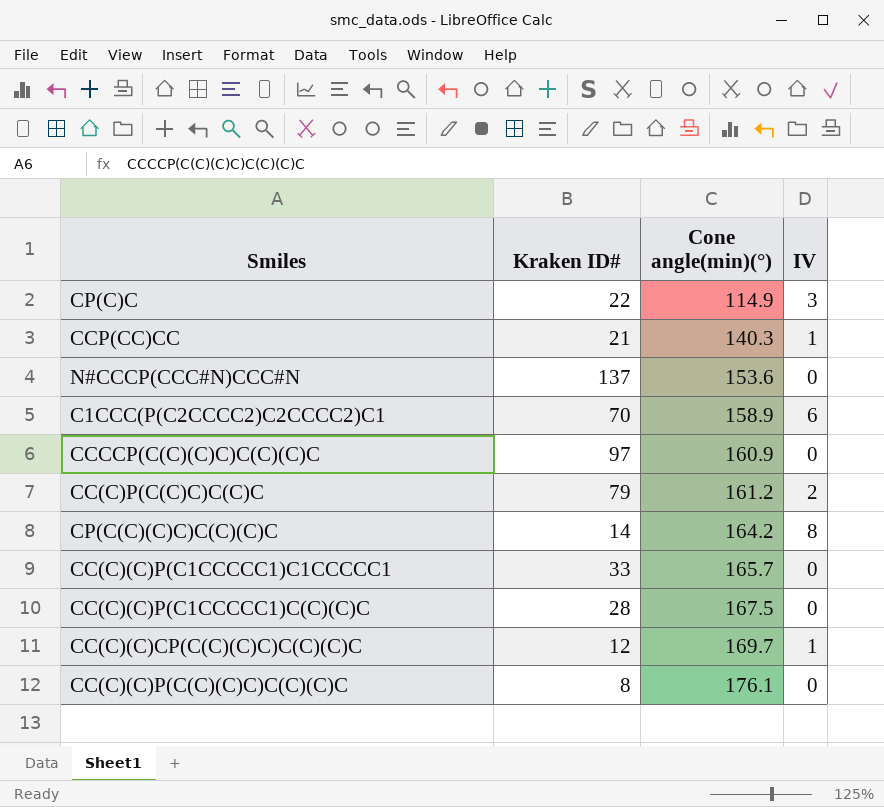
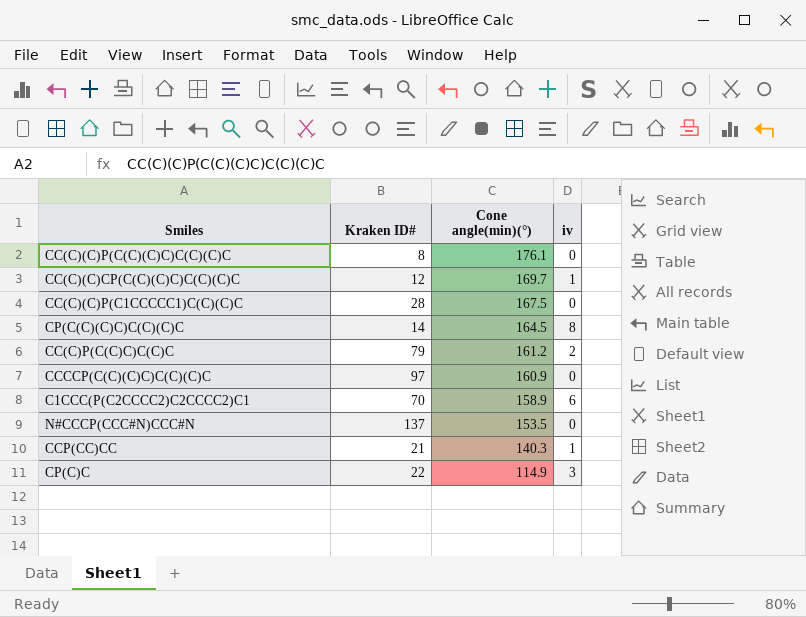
row order: Cone angle(min)(°) ascending -> Cone angle(min)(°) descending
column name: IV -> iv
row CC(C)(C)P(C1CCCCC1)C1CCCCC1: 33 | 165.7 | 0 -> none
CP(C(C)(C)C)C(C)(C)C | Cone angle(min)(°): 164.2 -> 164.5
N#CCCP(CCC#N)CCC#N | Cone angle(min)(°): 153.6 -> 153.5

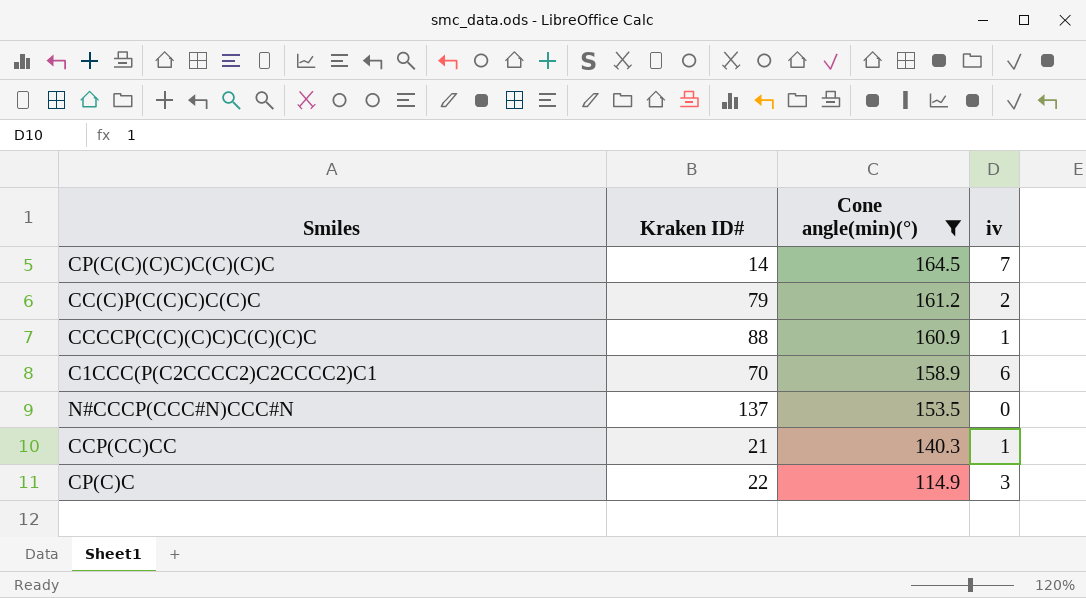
filter: none -> Cone angle(min)(°) <= 164.5
CP(C(C)(C)C)C(C)(C)C | iv: 8 -> 7
CCCCP(C(C)(C)C)C(C)(C)C | Kraken ID#: 97 -> 88
CCCCP(C(C)(C)C)C(C)(C)C | iv: 0 -> 1

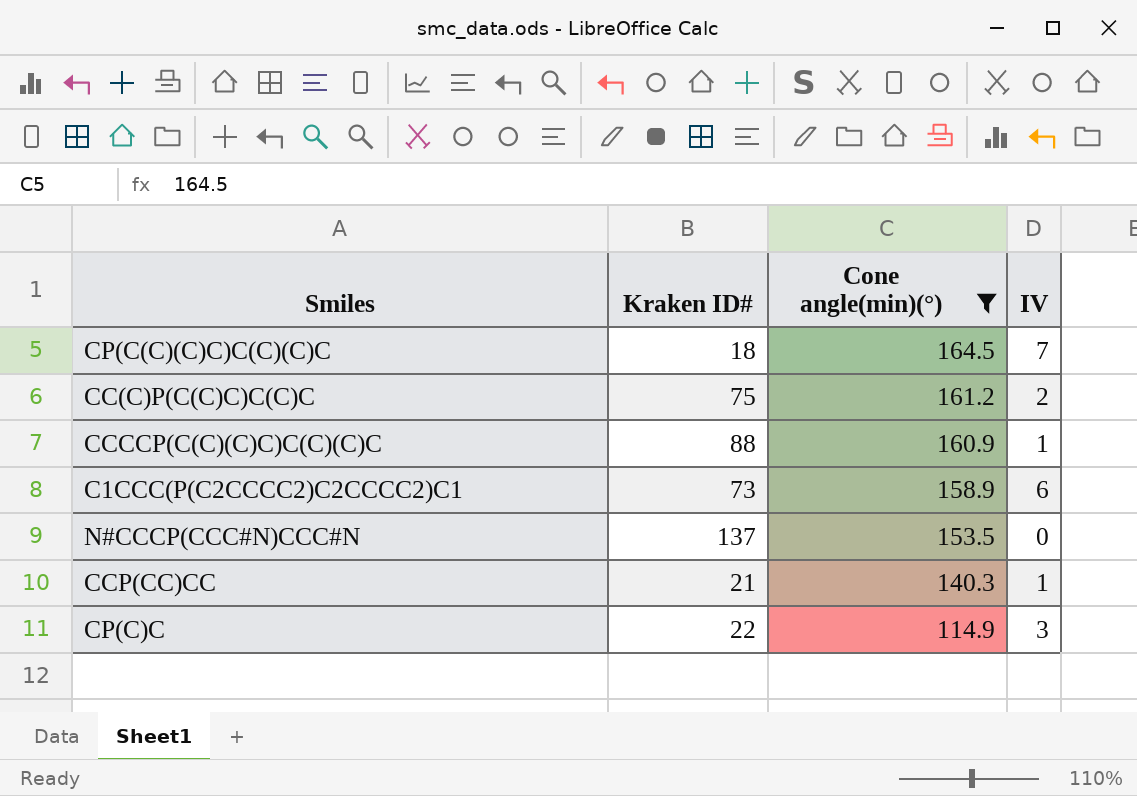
column name: iv -> IV
CP(C(C)(C)C)C(C)(C)C | Kraken ID#: 14 -> 18
CC(C)P(C(C)C)C(C)C | Kraken ID#: 79 -> 75
C1CCC(P(C2CCCC2)C2CCCC2)C1 | Kraken ID#: 70 -> 73

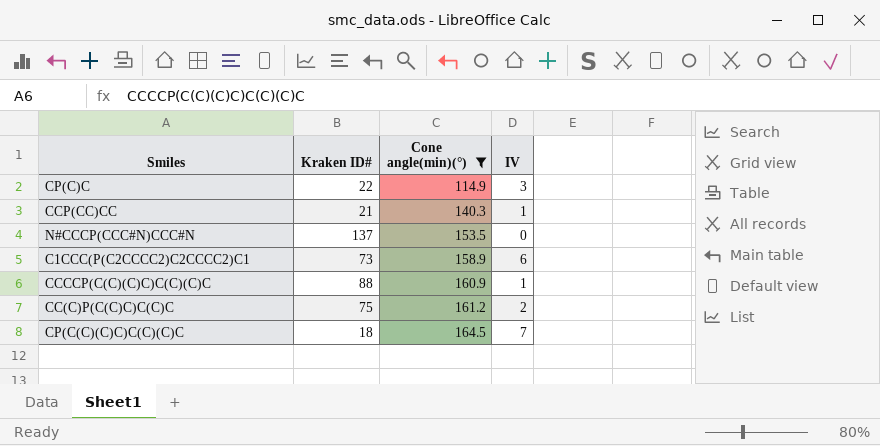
row order: Cone angle(min)(°) descending -> Cone angle(min)(°) ascending

